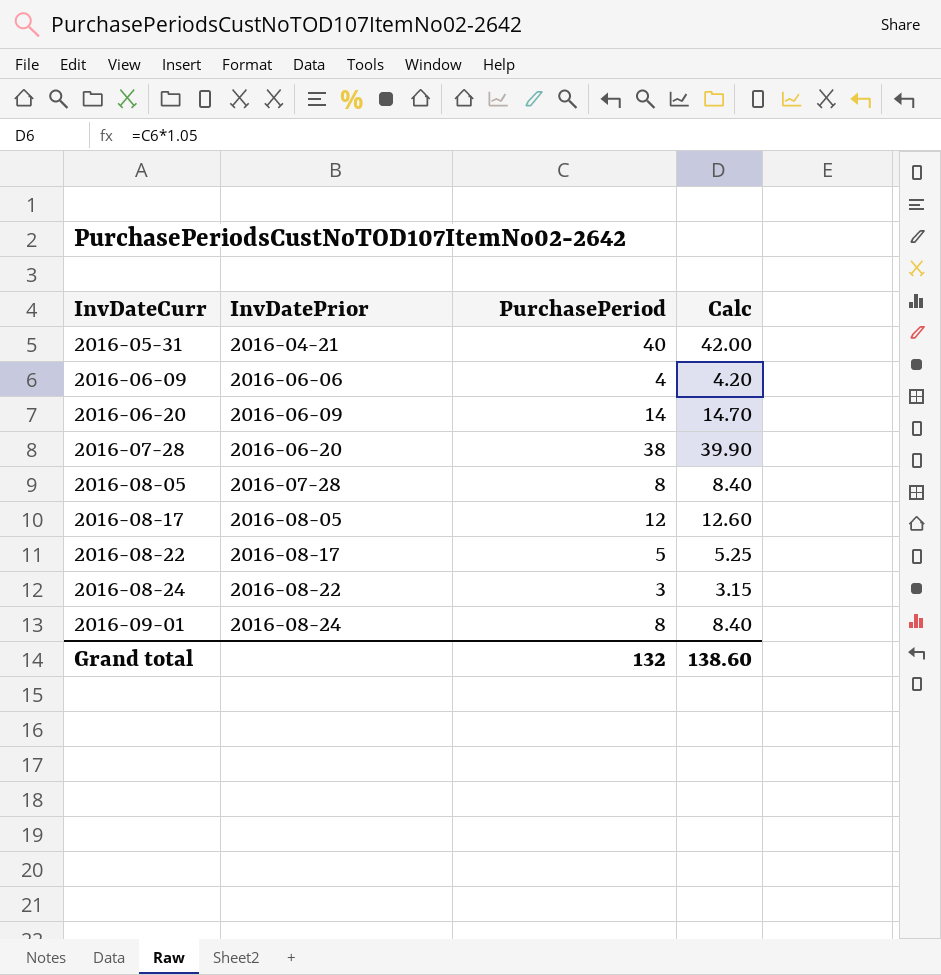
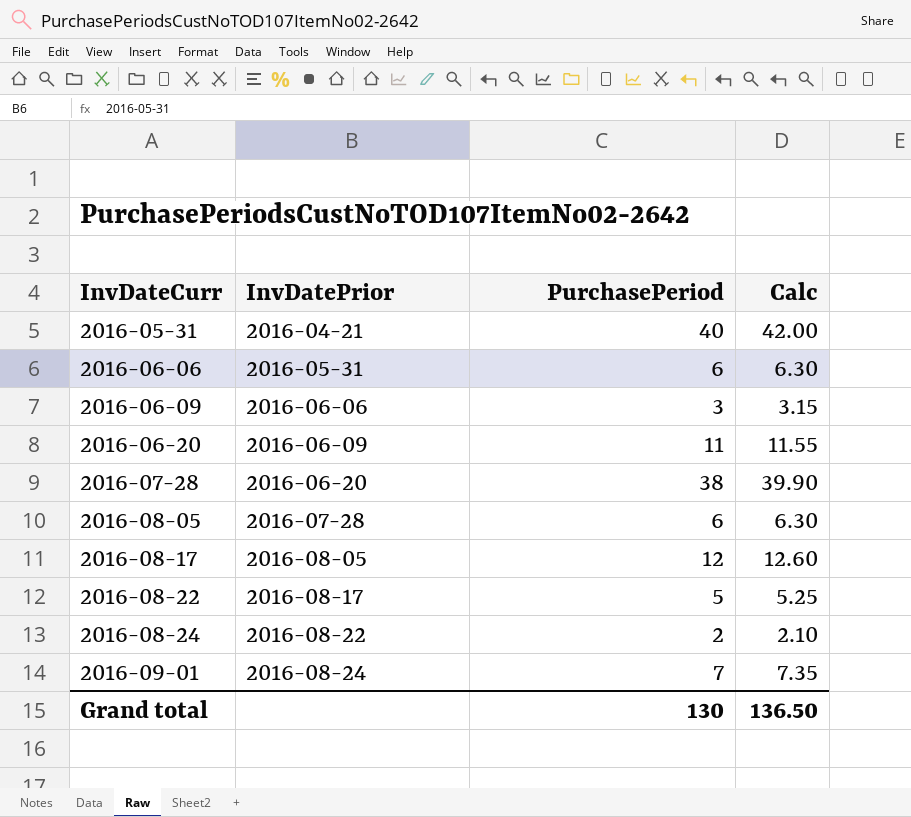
row 2016-06-06: none -> 2016-05-31 | 6 | 6.30
2016-06-09 | PurchasePeriod: 4 -> 3
2016-06-09 | Calc: 4.20 -> 3.15
2016-06-20 | PurchasePeriod: 14 -> 11
2016-06-20 | Calc: 14.70 -> 11.55
2016-08-05 | PurchasePeriod: 8 -> 6
2016-08-05 | Calc: 8.40 -> 6.30
2016-08-24 | PurchasePeriod: 3 -> 2
2016-08-24 | Calc: 3.15 -> 2.10
2016-09-01 | PurchasePeriod: 8 -> 7
2016-09-01 | Calc: 8.40 -> 7.35
Grand total | PurchasePeriod: 132 -> 130
Grand total | Calc: 138.60 -> 136.50

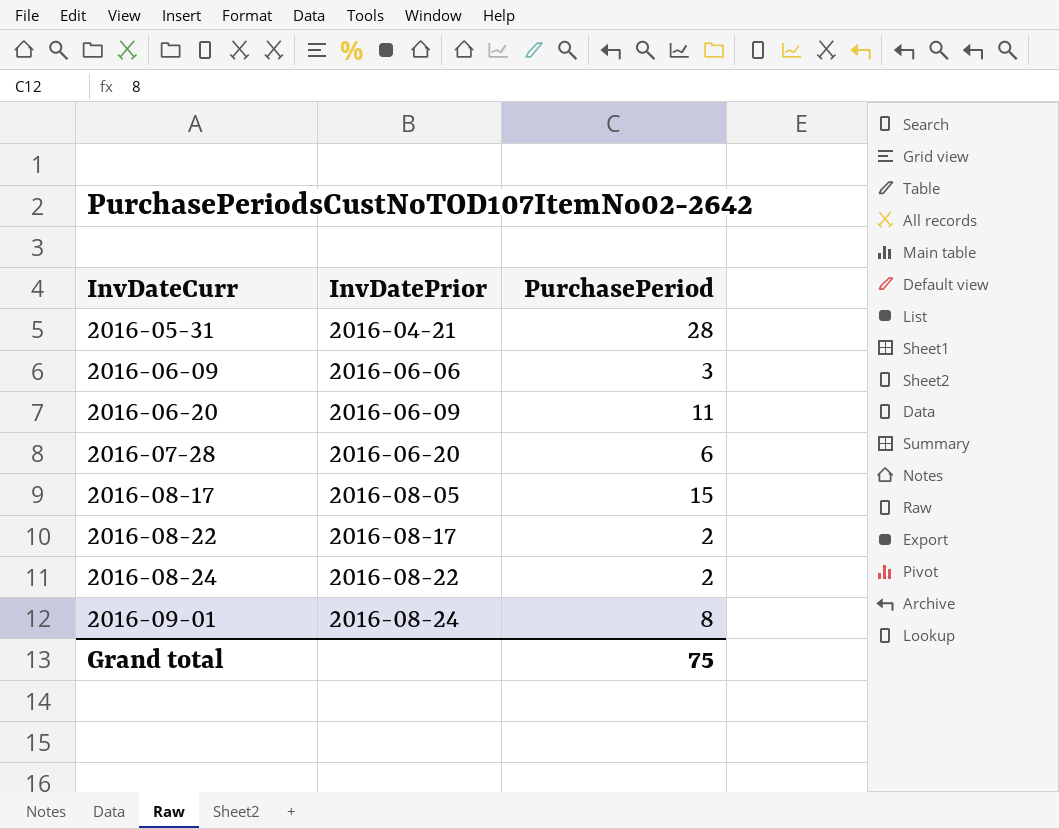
column Calc | formula: [PurchasePeriod] * 1.05 -> none
row 2016-06-06: 2016-05-31 | 6 | 6.30 -> none
row 2016-08-05: 2016-07-28 | 6 | 6.30 -> none
2016-05-31 | PurchasePeriod: 40 -> 28
2016-07-28 | PurchasePeriod: 38 -> 6
2016-08-17 | PurchasePeriod: 12 -> 15
2016-08-22 | PurchasePeriod: 5 -> 2
2016-09-01 | PurchasePeriod: 7 -> 8
Grand total | PurchasePeriod: 130 -> 75

